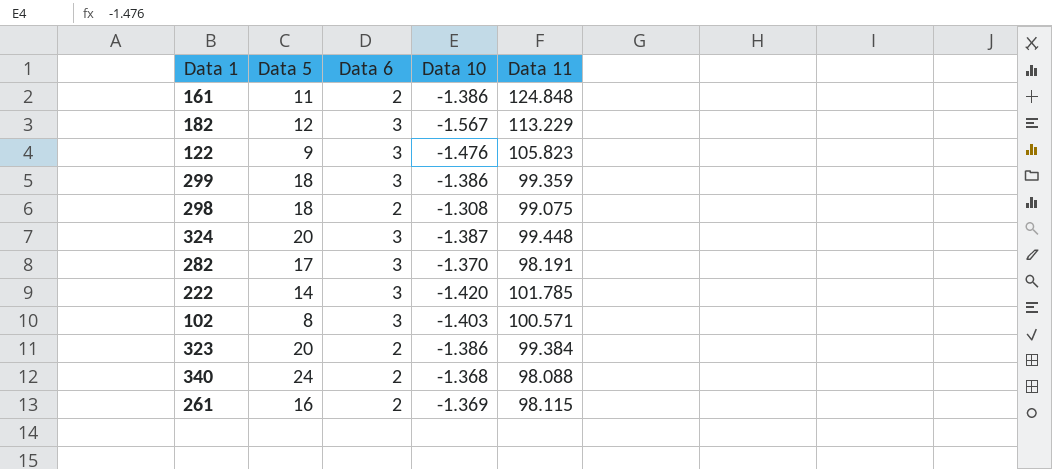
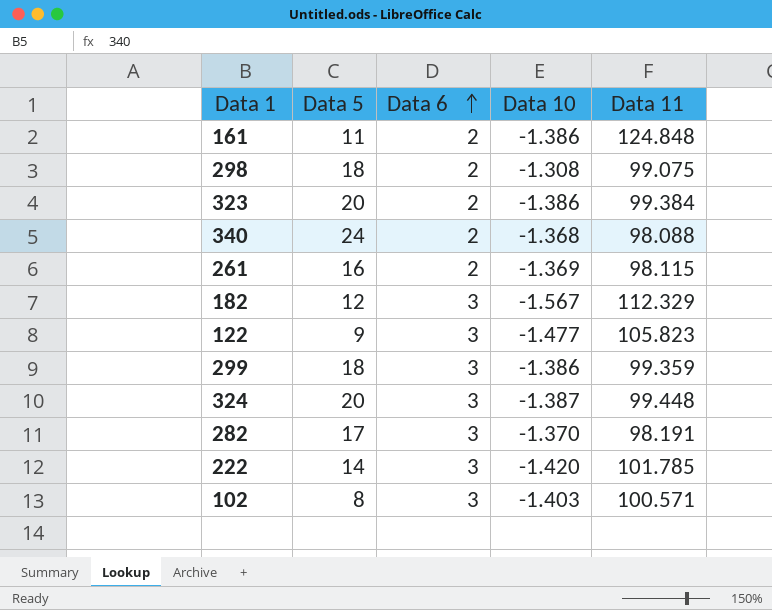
row order: none -> Data 6 ascending
182 | Data 11: 113.229 -> 112.329
122 | Data 10: -1.476 -> -1.477

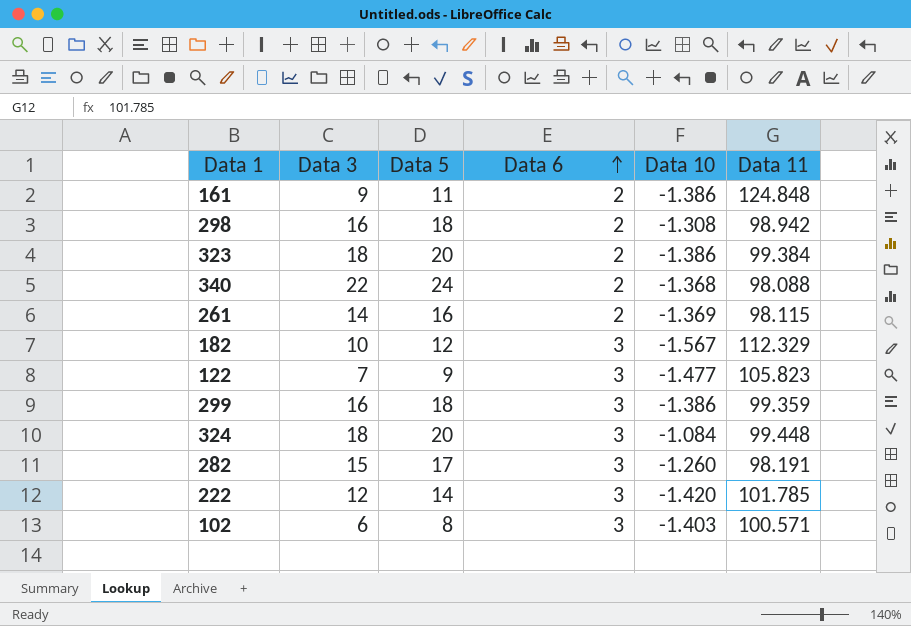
column Data 3 | position: none -> 2
298 | Data 11: 99.075 -> 98.942
324 | Data 10: -1.387 -> -1.084
282 | Data 10: -1.370 -> -1.260

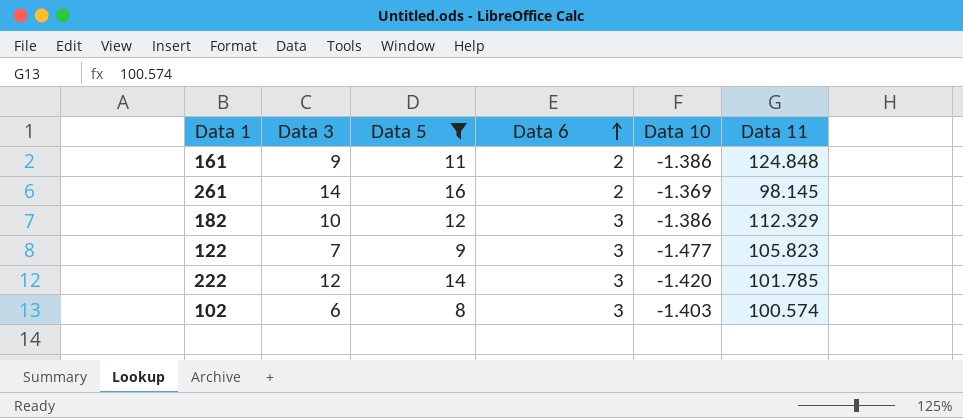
filter: none -> Data 5 <= 16
261 | Data 11: 98.115 -> 98.145
182 | Data 10: -1.567 -> -1.386
102 | Data 11: 100.571 -> 100.574

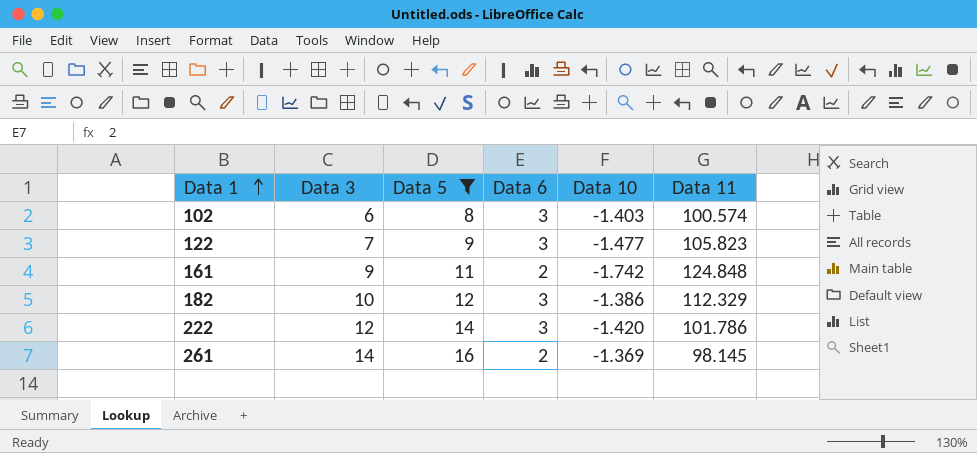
row order: Data 6 ascending -> Data 1 ascending
161 | Data 10: -1.386 -> -1.742
222 | Data 11: 101.785 -> 101.786

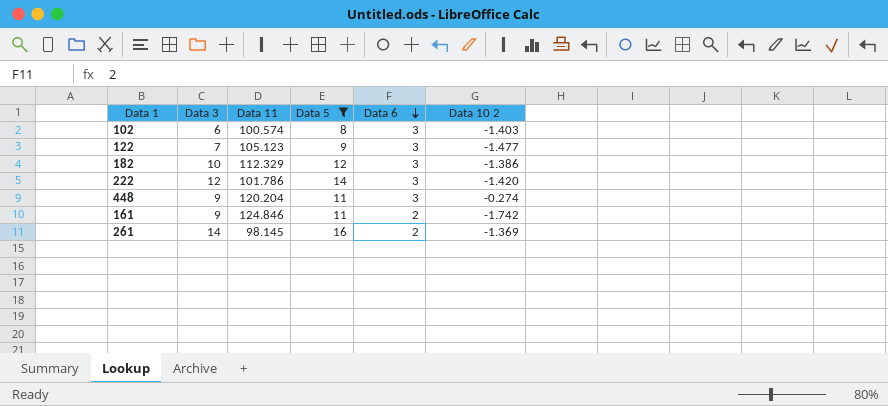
row order: Data 1 ascending -> Data 6 descending
column Data 11 | position: 6 -> 3
column name: Data 10 -> Data 10 2
122 | Data 11: 105.823 -> 105.123
row 448: none -> 9 | 120.204 | 11 | 3 | -0.274
161 | Data 11: 124.848 -> 124.846

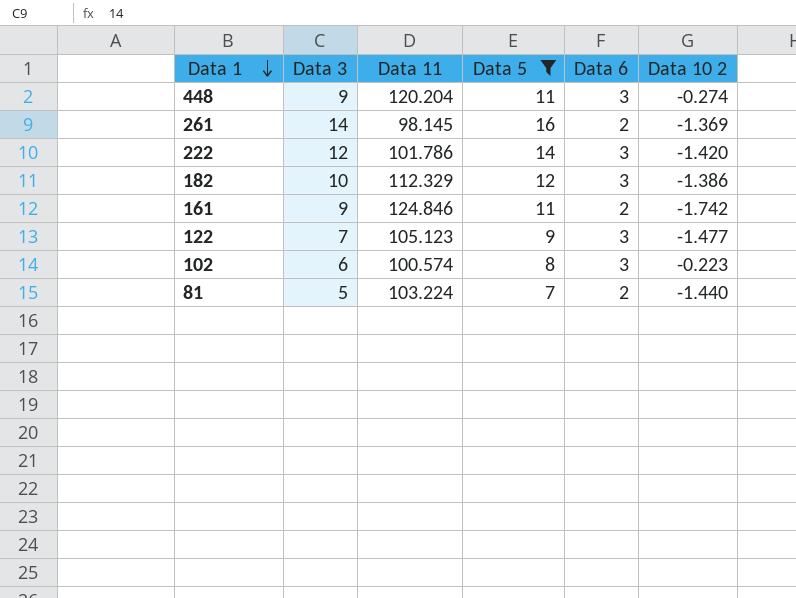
row order: Data 6 descending -> Data 1 descending
102 | Data 10 2: -1.403 -> -0.223
row 81: none -> 5 | 103.224 | 7 | 2 | -1.440

